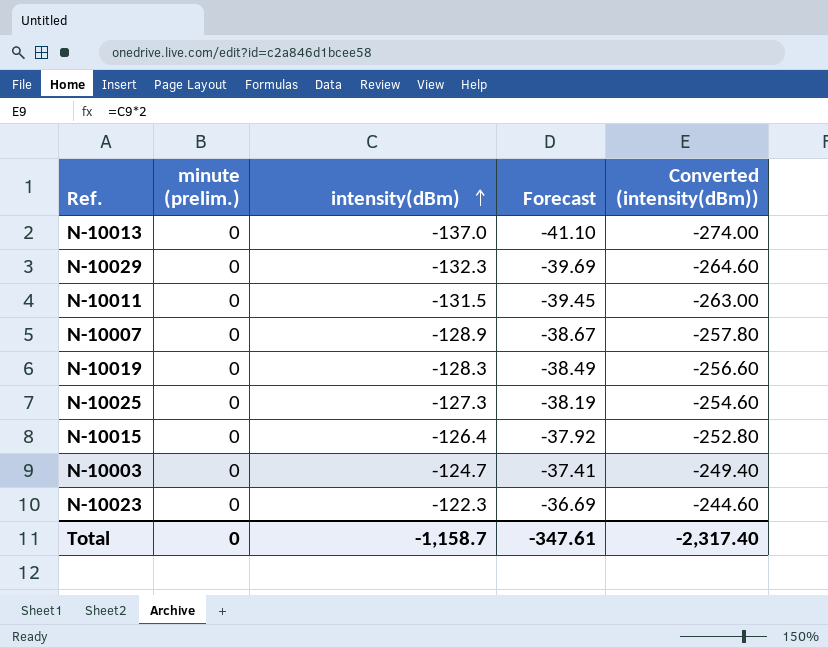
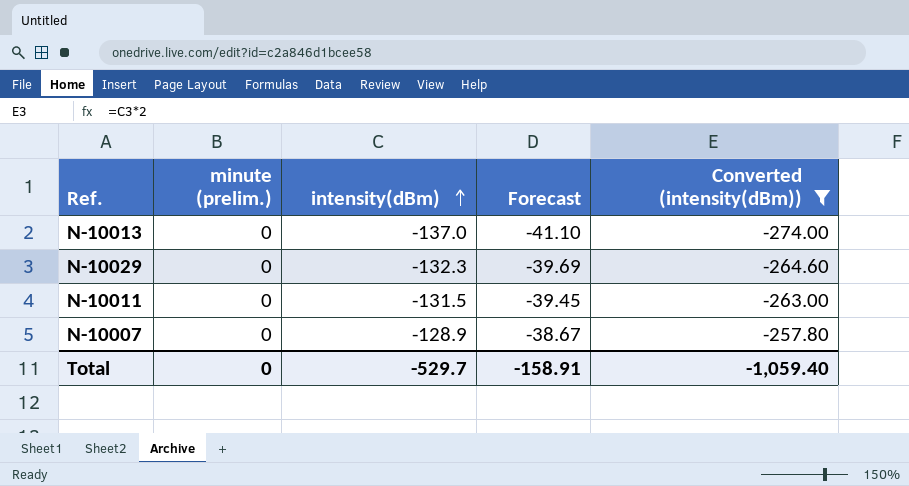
filter: none -> Converted (intensity(dBm)) <= -257.80
Total | intensity(dBm): -1,158.7 -> -529.7
Total | Forecast: -347.61 -> -158.91
Total | Converted (intensity(dBm)): -2,317.40 -> -1,059.40

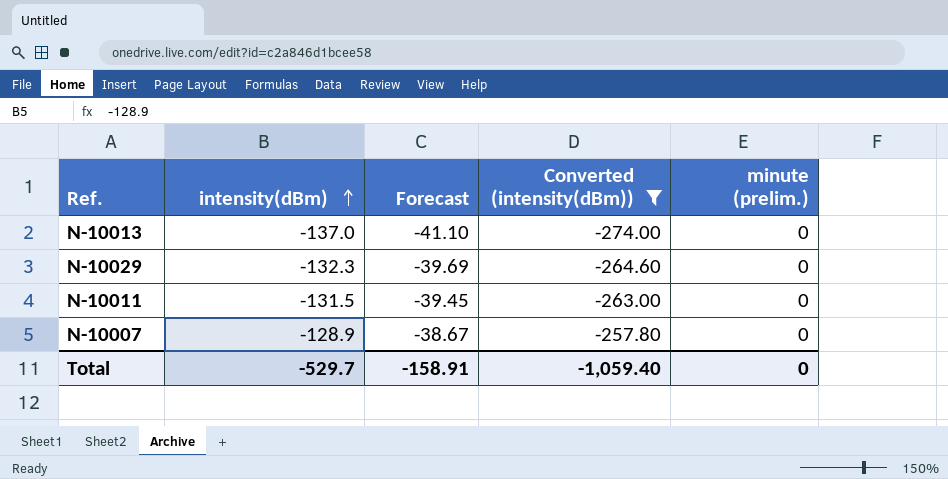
column minute (prelim.) | position: 2 -> 5

